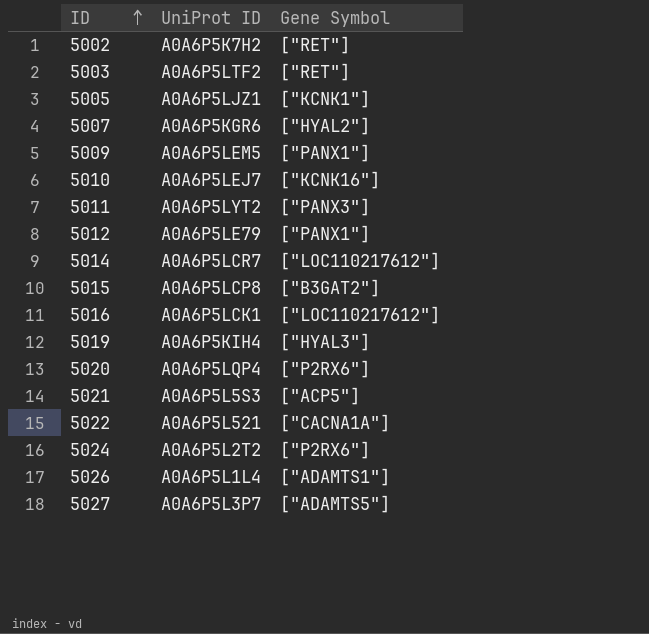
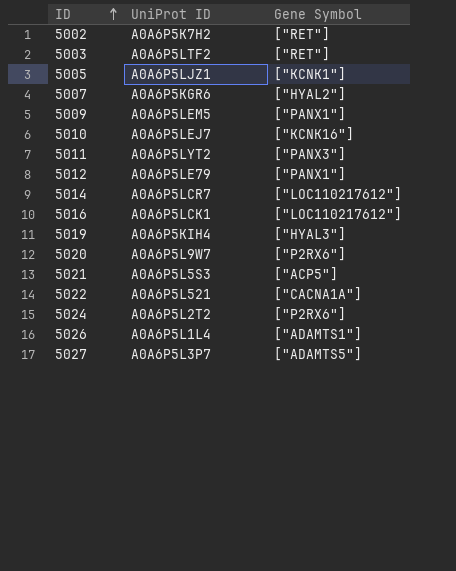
row 5015: A0A6P5LCP8 | ["B3GAT2"] -> none
5020 | UniProt ID: A0A6P5LQP4 -> A0A6P5L9W7

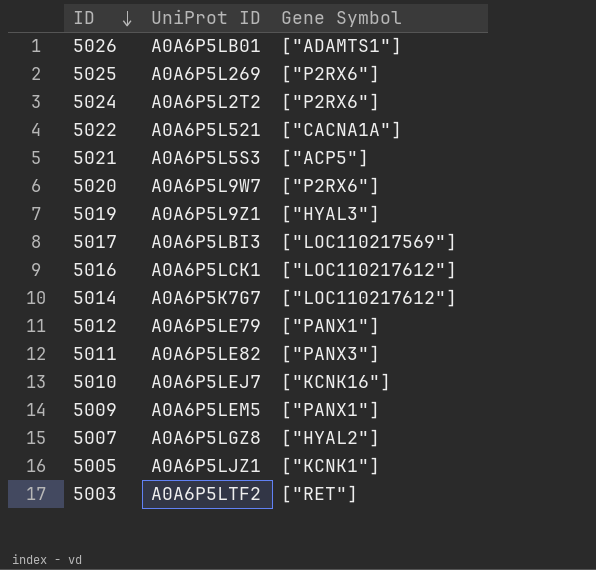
row order: ID ascending -> ID descending
row 5002: A0A6P5K7H2 | ["RET"] -> none
row 5027: A0A6P5L3P7 | ["ADAMTS5"] -> none
5026 | UniProt ID: A0A6P5L1L4 -> A0A6P5LB01
row 5025: none -> A0A6P5L269 | ["P2RX6"]
5019 | UniProt ID: A0A6P5KIH4 -> A0A6P5L9Z1
row 5017: none -> A0A6P5LBI3 | ["LOC110217569"]
5014 | UniProt ID: A0A6P5LCR7 -> A0A6P5K7G7
5011 | UniProt ID: A0A6P5LYT2 -> A0A6P5LE82
5007 | UniProt ID: A0A6P5KGR6 -> A0A6P5LGZ8

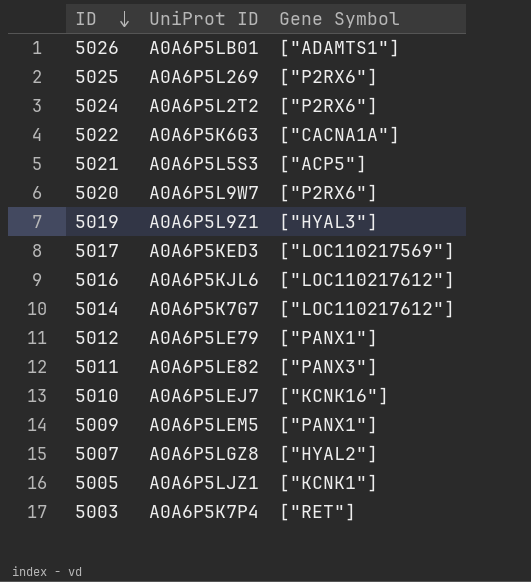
5022 | UniProt ID: A0A6P5L521 -> A0A6P5K6G3
5017 | UniProt ID: A0A6P5LBI3 -> A0A6P5KED3
5016 | UniProt ID: A0A6P5LCK1 -> A0A6P5KJL6
5003 | UniProt ID: A0A6P5LTF2 -> A0A6P5K7P4

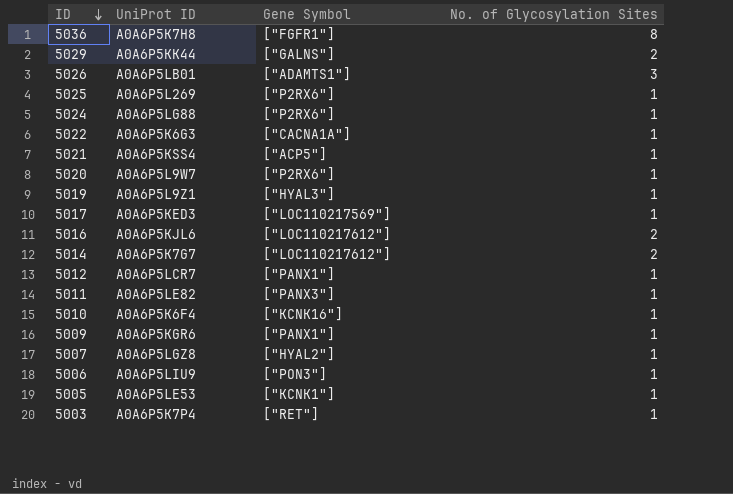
column No. of Glycosylation Sites | position: none -> 4
row 5036: none -> A0A6P5K7H8 | ["FGFR1"] | 8
row 5029: none -> A0A6P5KK44 | ["GALNS"] | 2
5024 | UniProt ID: A0A6P5L2T2 -> A0A6P5LG88
5021 | UniProt ID: A0A6P5L5S3 -> A0A6P5KSS4
5012 | UniProt ID: A0A6P5LE79 -> A0A6P5LCR7
5010 | UniProt ID: A0A6P5LEJ7 -> A0A6P5K6F4
5009 | UniProt ID: A0A6P5LEM5 -> A0A6P5KGR6
row 5006: none -> A0A6P5LIU9 | ["PON3"] | 1
5005 | UniProt ID: A0A6P5LJZ1 -> A0A6P5LE53

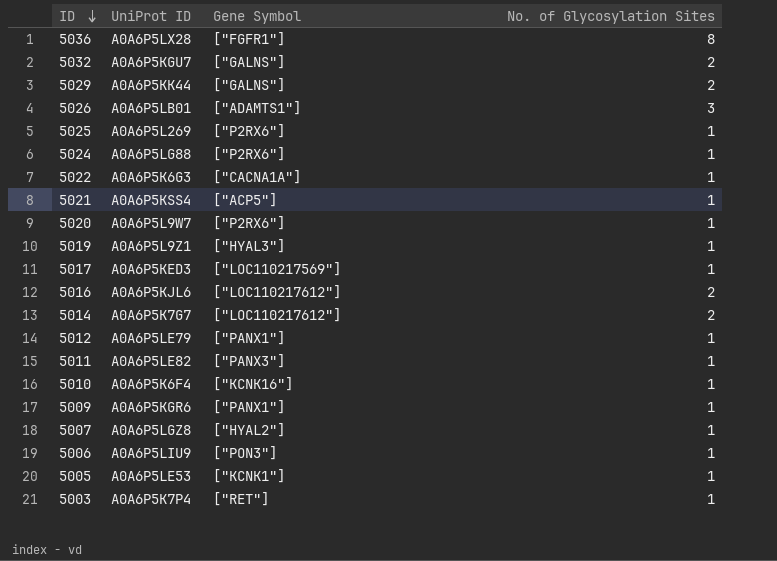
5036 | UniProt ID: A0A6P5K7H8 -> A0A6P5LX28
row 5032: none -> A0A6P5KGU7 | ["GALNS"] | 2
5012 | UniProt ID: A0A6P5LCR7 -> A0A6P5LE79

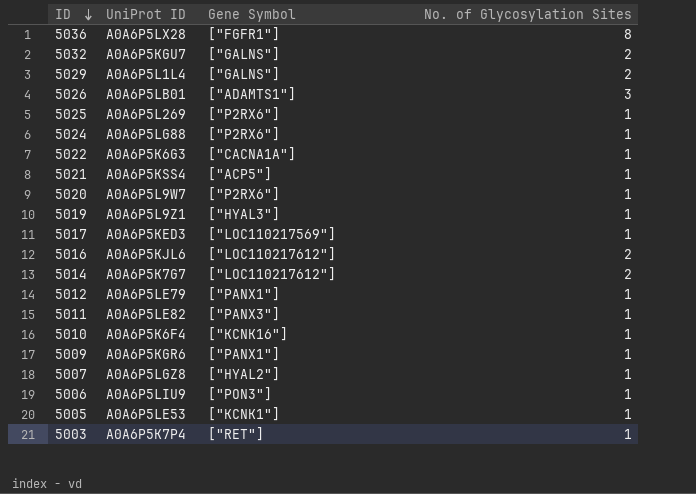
5029 | UniProt ID: A0A6P5KK44 -> A0A6P5L1L4

